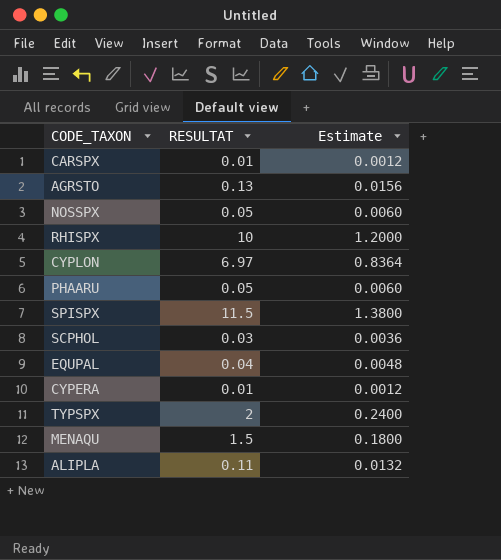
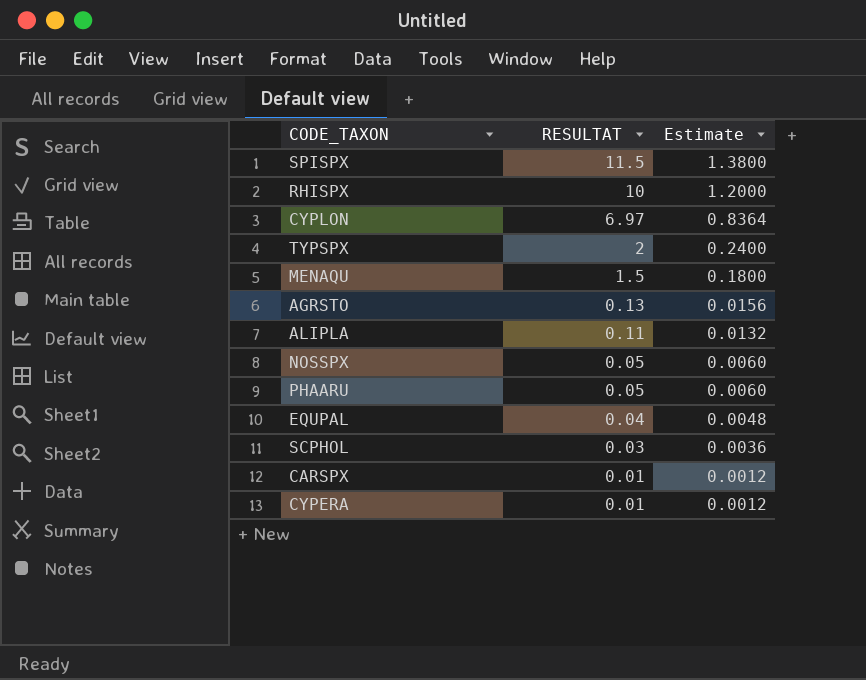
row order: none -> RESULTAT descending

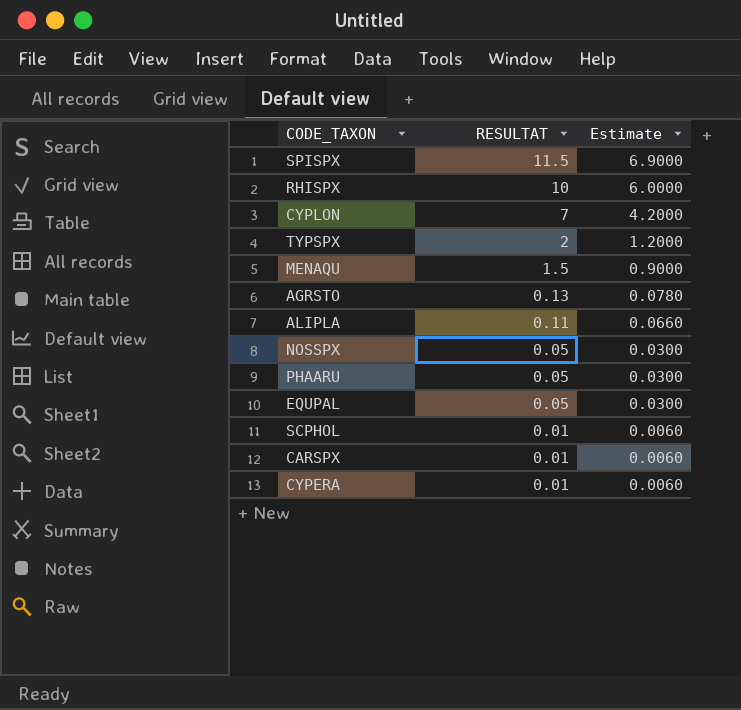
column Estimate | formula: [RESULTAT] * 0.12 -> [RESULTAT] * 0.6
CYPLON | RESULTAT: 6.97 -> 7
EQUPAL | RESULTAT: 0.04 -> 0.05
SCPHOL | RESULTAT: 0.03 -> 0.01

